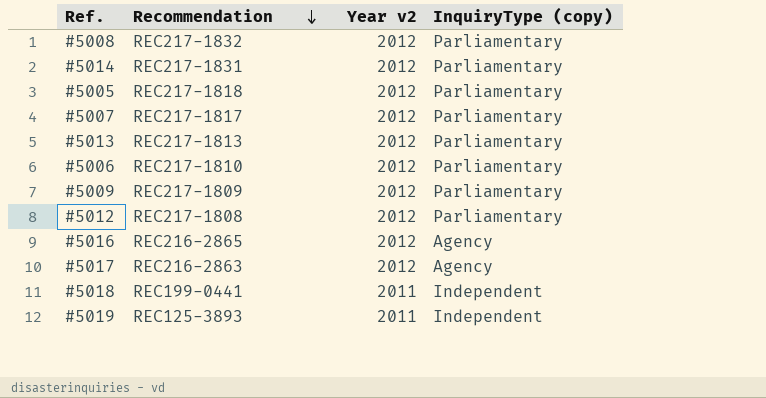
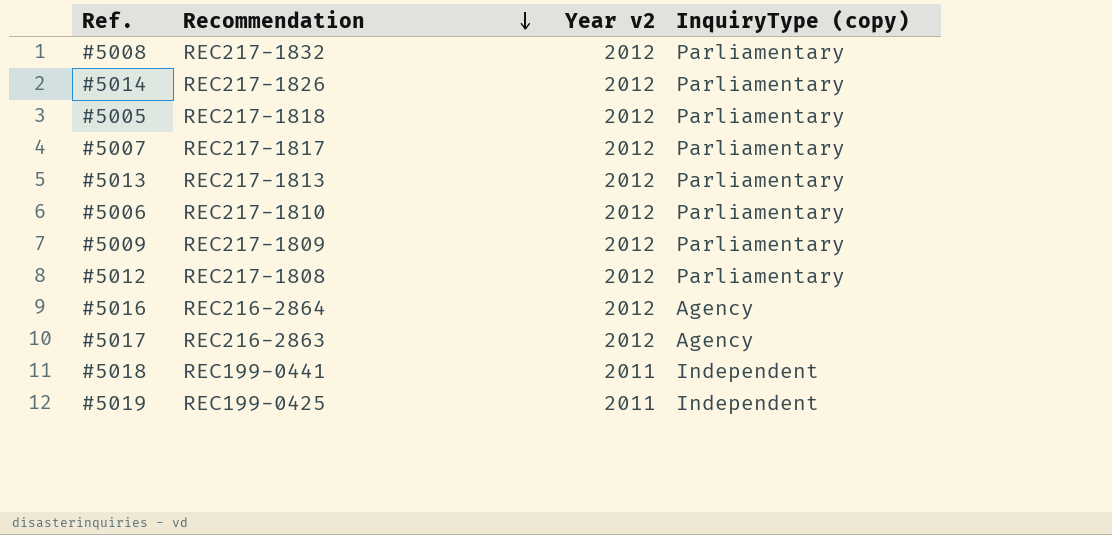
#5014 | Recommendation: REC217-1831 -> REC217-1826
#5016 | Recommendation: REC216-2865 -> REC216-2864
#5019 | Recommendation: REC125-3893 -> REC199-0425

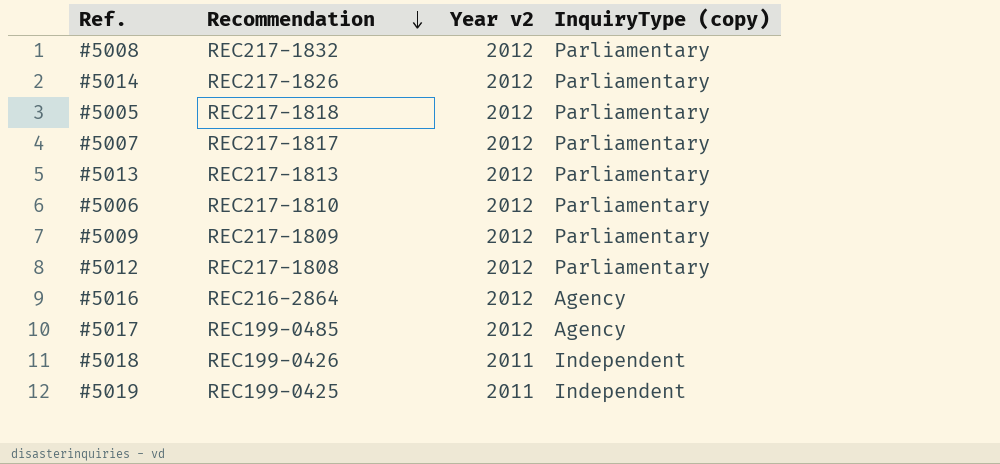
#5017 | Recommendation: REC216-2863 -> REC199-0485
#5018 | Recommendation: REC199-0441 -> REC199-0426

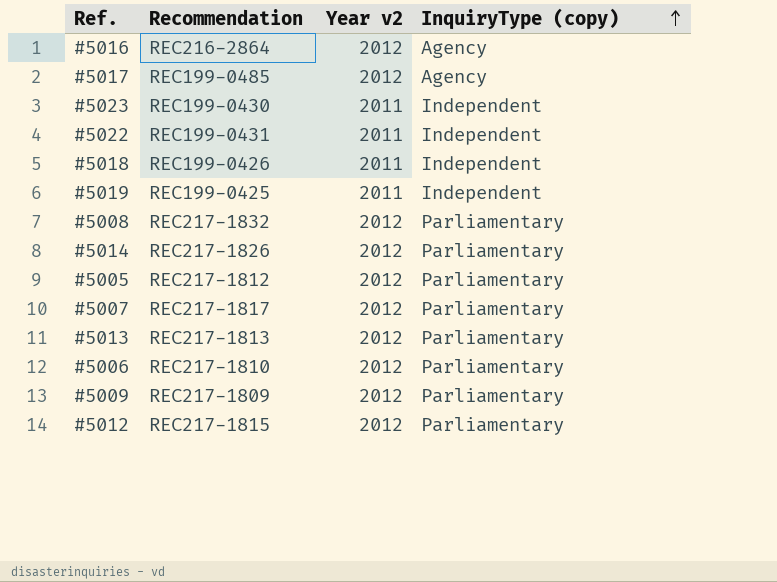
row order: Recommendation descending -> InquiryType (copy) ascending
row #5023: none -> REC199-0430 | 2011 | Independent
row #5022: none -> REC199-0431 | 2011 | Independent
#5005 | Recommendation: REC217-1818 -> REC217-1812
#5012 | Recommendation: REC217-1808 -> REC217-1815

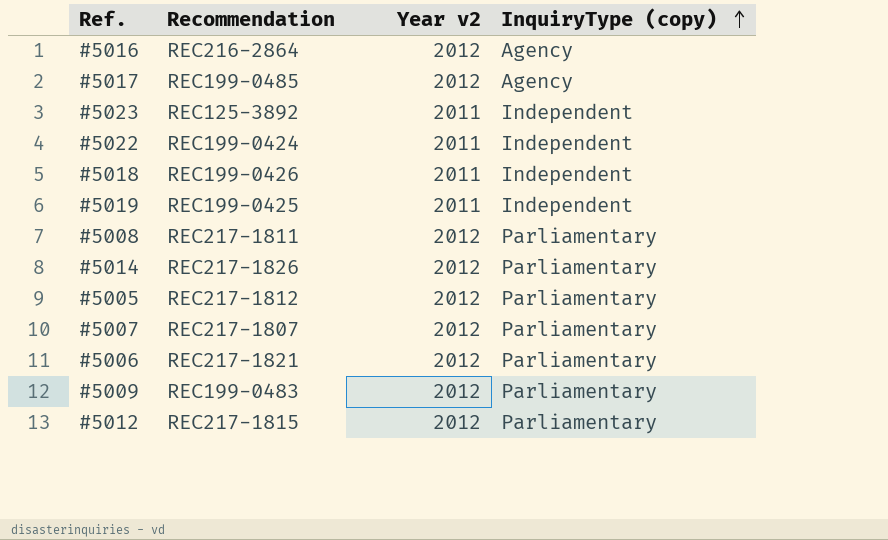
row #5013: REC217-1813 | 2012 | Parliamentary -> none
#5023 | Recommendation: REC199-0430 -> REC125-3892
#5022 | Recommendation: REC199-0431 -> REC199-0424
#5008 | Recommendation: REC217-1832 -> REC217-1811
#5007 | Recommendation: REC217-1817 -> REC217-1807
#5006 | Recommendation: REC217-1810 -> REC217-1821
#5009 | Recommendation: REC217-1809 -> REC199-0483

